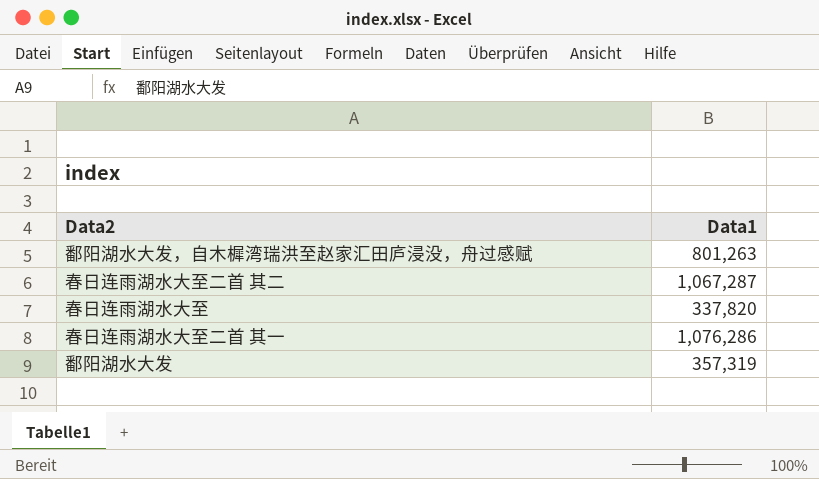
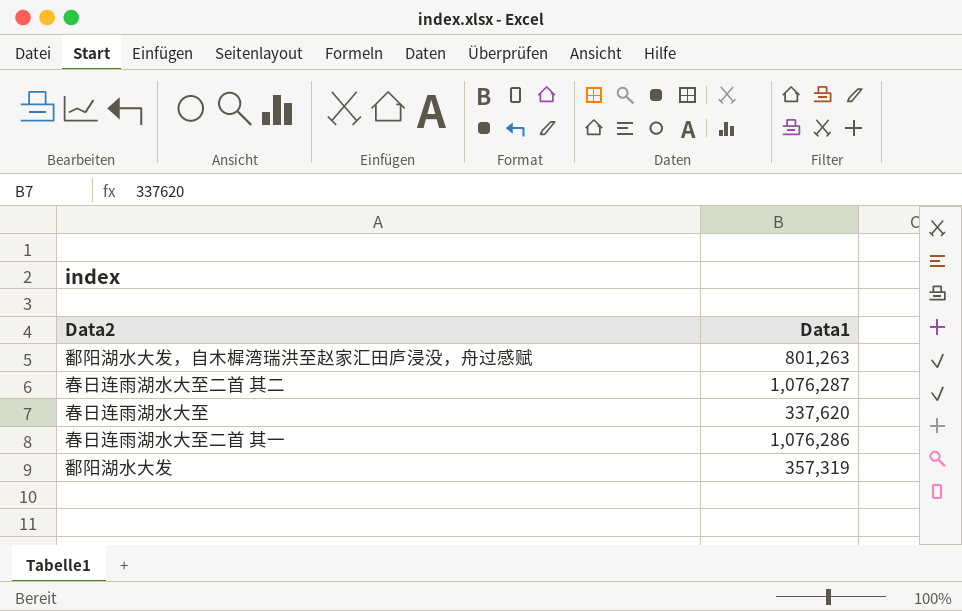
春日连雨湖水大至二首 其二 | Data1: 1,067,287 -> 1,076,287
春日连雨湖水大至 | Data1: 337,820 -> 337,620

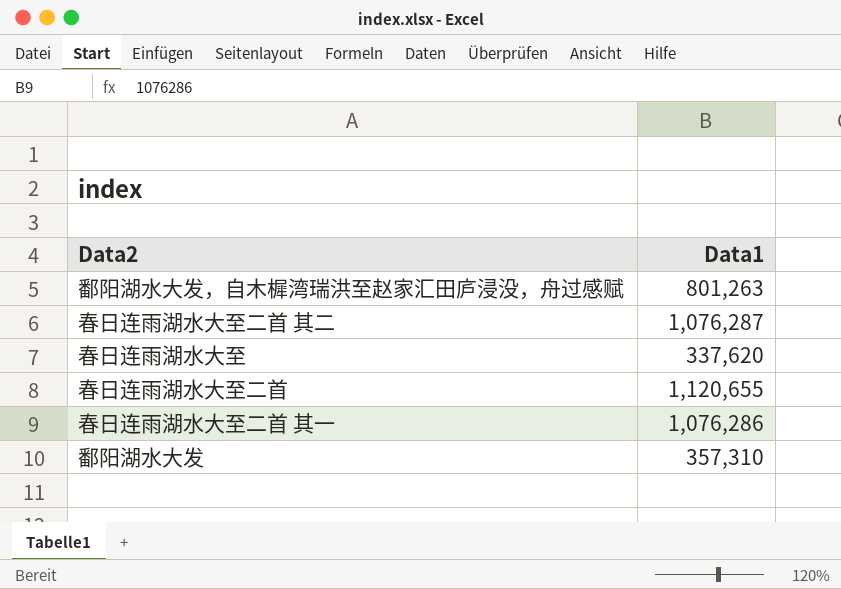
row 春日连雨湖水大至二首: none -> 1,120,655
鄱阳湖水大发 | Data1: 357,319 -> 357,310

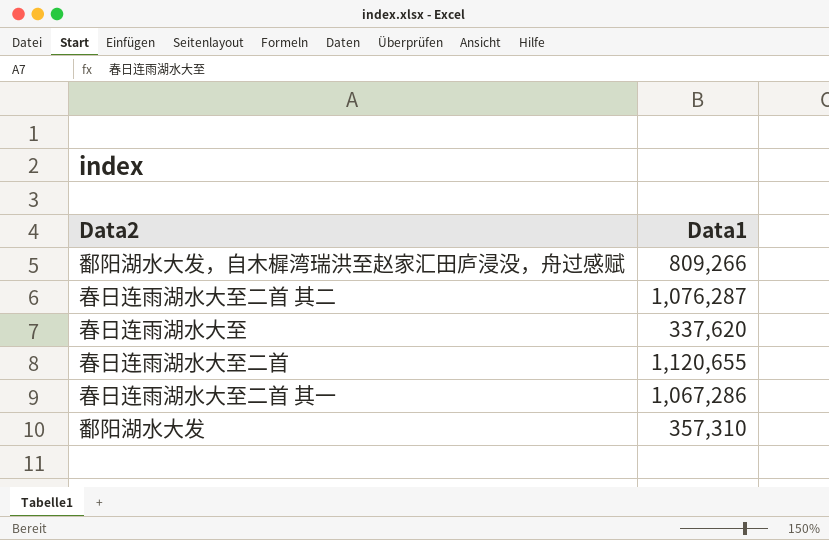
鄱阳湖水大发，自木樨湾瑞洪至赵家汇田庐浸没，舟过感赋 | Data1: 801,263 -> 809,266
春日连雨湖水大至二首 其一 | Data1: 1,076,286 -> 1,067,286

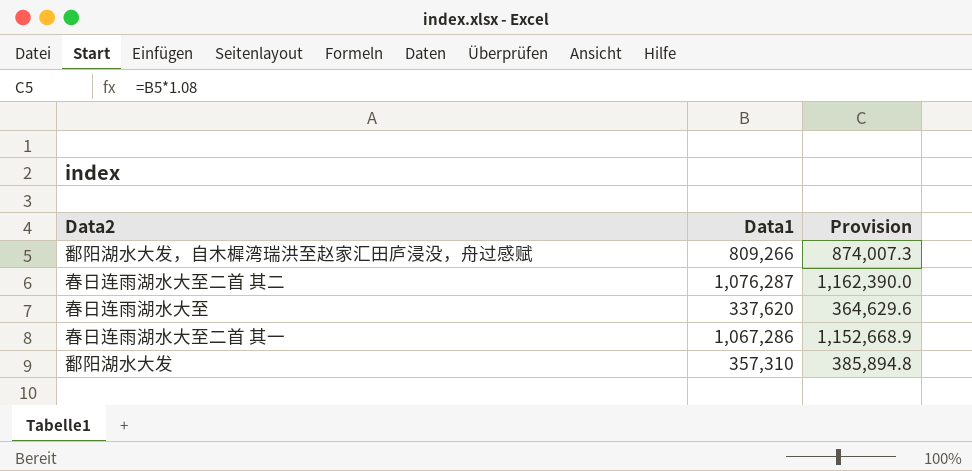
column Provision | formula: none -> [Data1] * 1.08
row 春日连雨湖水大至二首: 1,120,655 -> none

